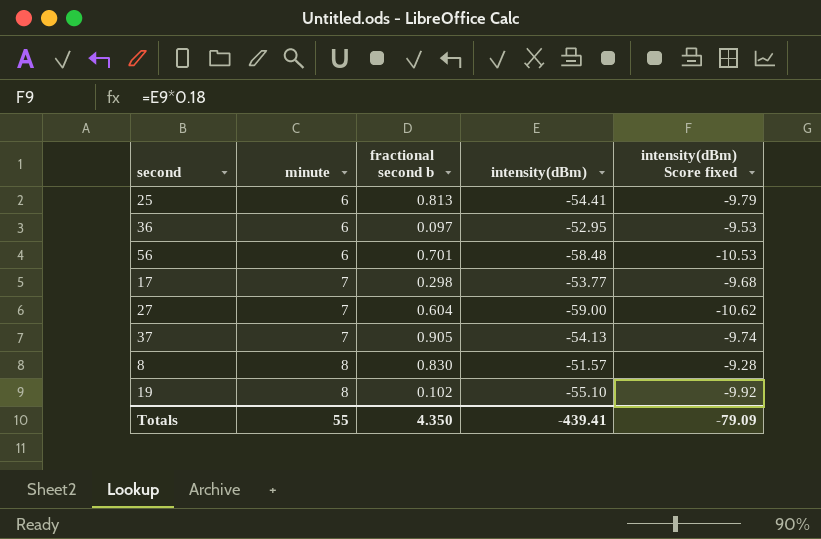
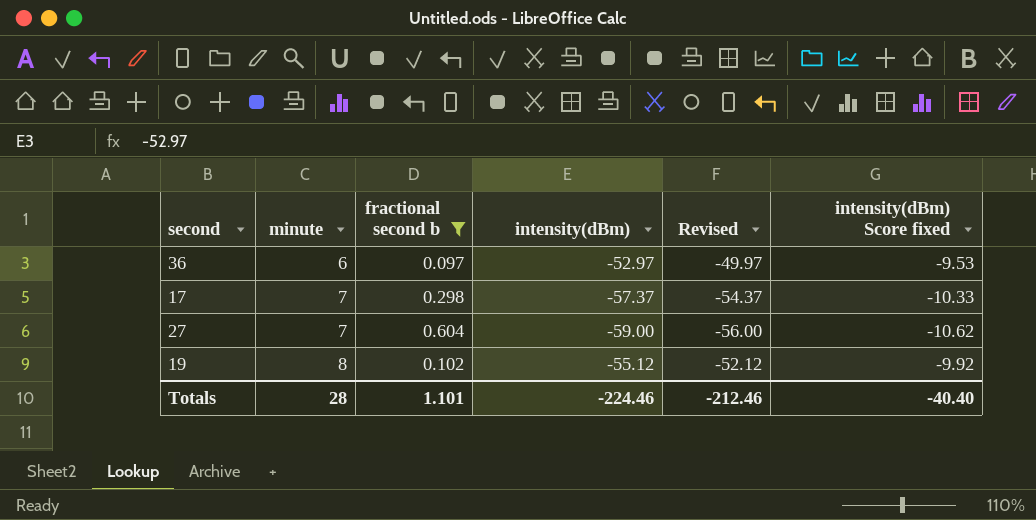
filter: none -> fractional second b <= 0.604
column Revised | formula: none -> [intensity(dBm)] + 3
36 | intensity(dBm): -52.95 -> -52.97
17 | intensity(dBm): -53.77 -> -57.37
17 | intensity(dBm) Score fixed: -9.68 -> -10.33
19 | intensity(dBm): -55.10 -> -55.12
Totals | minute: 55 -> 28
Totals | fractional second b: 4.350 -> 1.101
Totals | intensity(dBm): -439.41 -> -224.46
Totals | intensity(dBm) Score fixed: -79.09 -> -40.40

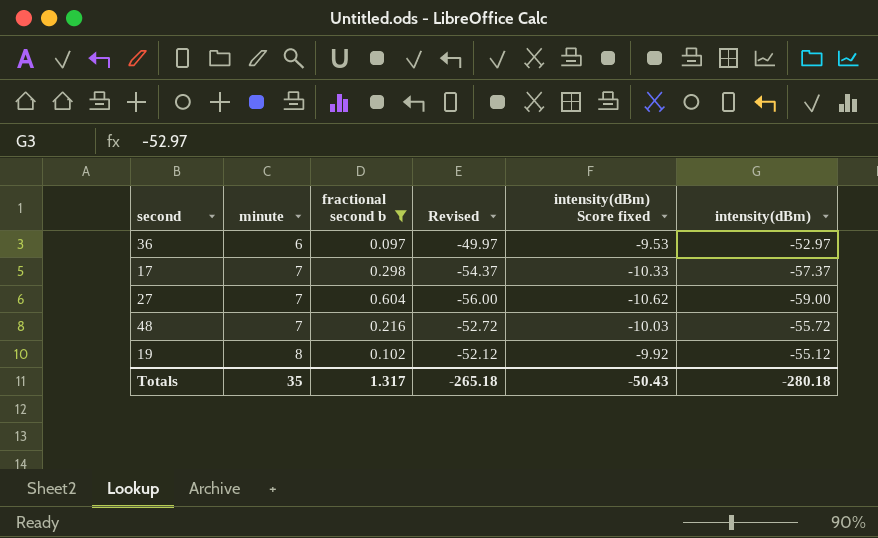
column intensity(dBm) | position: 4 -> 6
row 48: none -> 7 | 0.216 | -52.72 | -10.03 | -55.72
Totals | minute: 28 -> 35
Totals | fractional second b: 1.101 -> 1.317
Totals | Revised: -212.46 -> -265.18
Totals | intensity(dBm) Score fixed: -40.40 -> -50.43
Totals | intensity(dBm): -224.46 -> -280.18

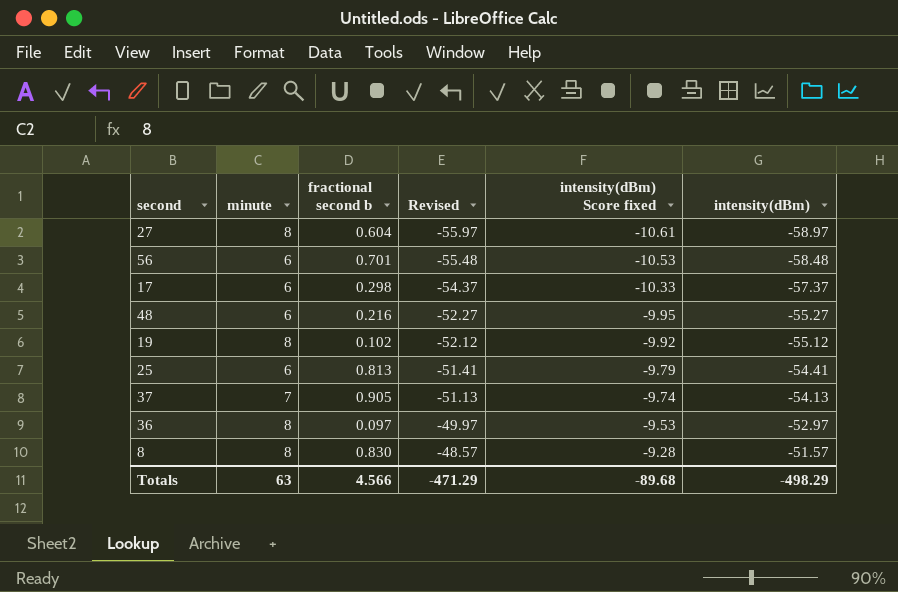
filter: fractional second b <= 0.604 -> none
row order: minute ascending -> Revised ascending
27 | minute: 7 -> 8
27 | Revised: -56.00 -> -55.97
27 | intensity(dBm) Score fixed: -10.62 -> -10.61
27 | intensity(dBm): -59.00 -> -58.97
17 | minute: 7 -> 6
48 | minute: 7 -> 6
48 | Revised: -52.72 -> -52.27
48 | intensity(dBm) Score fixed: -10.03 -> -9.95
48 | intensity(dBm): -55.72 -> -55.27
36 | minute: 6 -> 8
Totals | minute: 35 -> 63
Totals | fractional second b: 1.317 -> 4.566
Totals | Revised: -265.18 -> -471.29
Totals | intensity(dBm) Score fixed: -50.43 -> -89.68
Totals | intensity(dBm): -280.18 -> -498.29

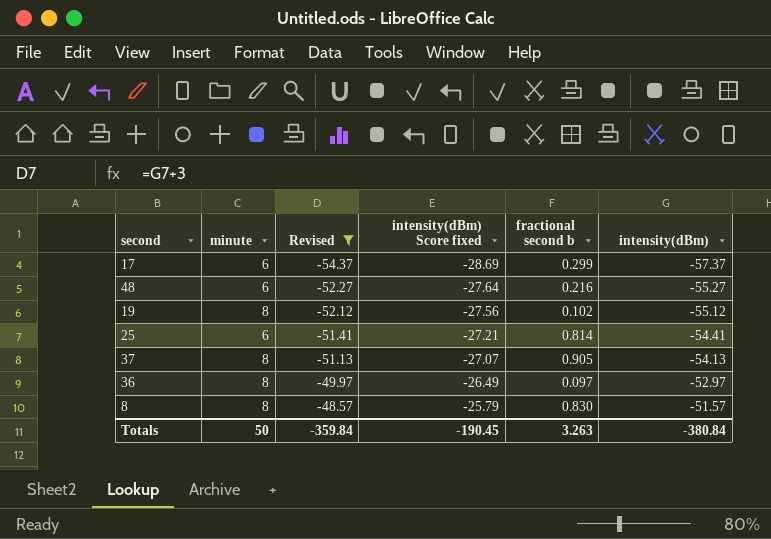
filter: none -> Revised >= -54.37
column intensity(dBm) Score fixed | formula: [intensity(dBm)] * 0.18 -> [intensity(dBm)] * 0.5
column fractional second b | position: 3 -> 5
17 | fractional second b: 0.298 -> 0.299
25 | fractional second b: 0.813 -> 0.814
37 | minute: 7 -> 8
Totals | minute: 63 -> 50
Totals | Revised: -471.29 -> -359.84
Totals | intensity(dBm) Score fixed: -89.68 -> -190.45
Totals | fractional second b: 4.566 -> 3.263
Totals | intensity(dBm): -498.29 -> -380.84

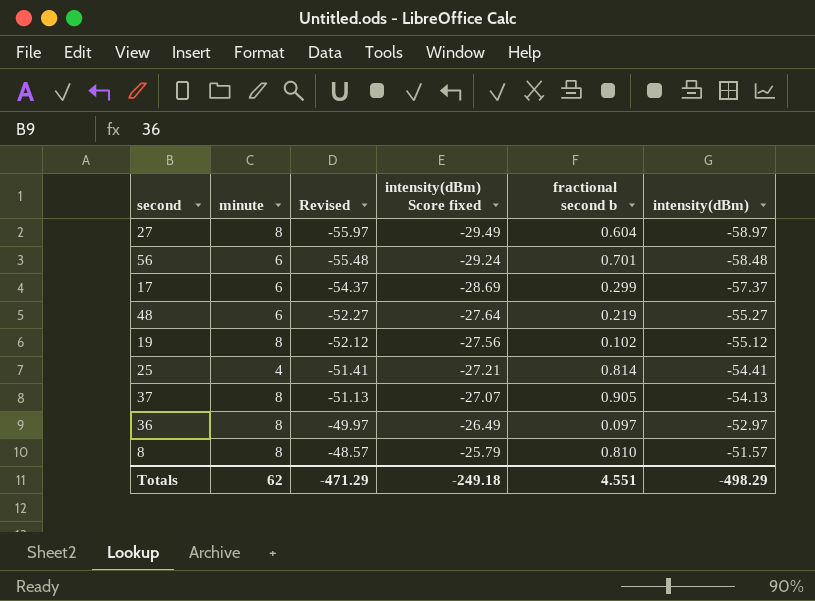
filter: Revised >= -54.37 -> none
48 | fractional second b: 0.216 -> 0.219
25 | minute: 6 -> 4
8 | fractional second b: 0.830 -> 0.810
Totals | minute: 50 -> 62
Totals | Revised: -359.84 -> -471.29
Totals | intensity(dBm) Score fixed: -190.45 -> -249.18
Totals | fractional second b: 3.263 -> 4.551
Totals | intensity(dBm): -380.84 -> -498.29

